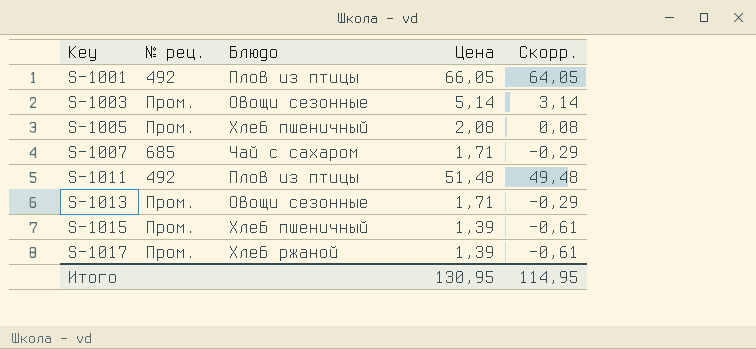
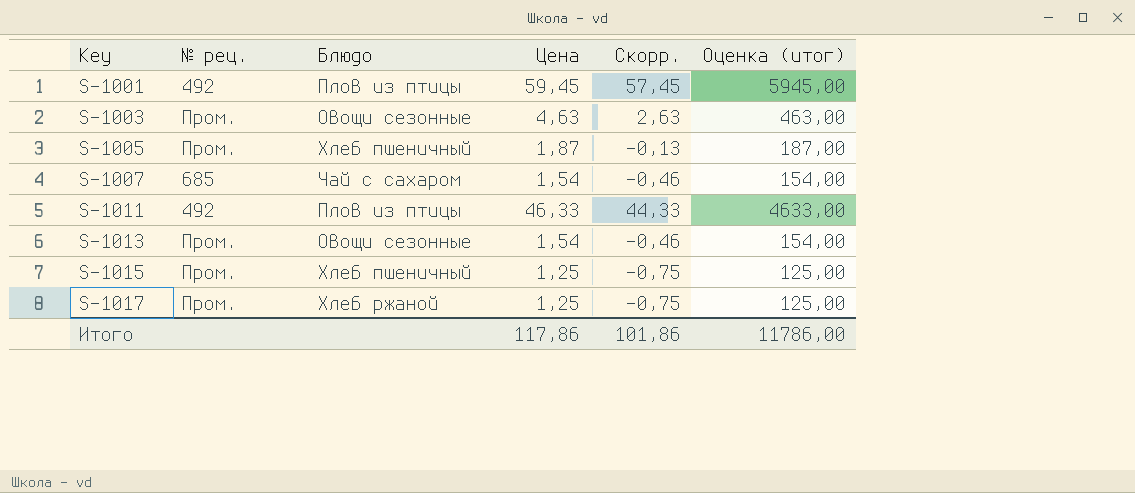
column Оценка (итог) | formula: none -> [Цена] * 100
S-1001 | Цена: 66,05 -> 59,45
S-1001 | Скорр.: 64,05 -> 57,45
S-1003 | Цена: 5,14 -> 4,63
S-1003 | Скорр.: 3,14 -> 2,63
S-1005 | Цена: 2,08 -> 1,87
S-1005 | Скорр.: 0,08 -> -0,13
S-1007 | Цена: 1,71 -> 1,54
S-1007 | Скорр.: -0,29 -> -0,46
S-1011 | Цена: 51,48 -> 46,33
S-1011 | Скорр.: 49,48 -> 44,33
S-1013 | Цена: 1,71 -> 1,54
S-1013 | Скорр.: -0,29 -> -0,46
S-1015 | Цена: 1,39 -> 1,25
S-1015 | Скорр.: -0,61 -> -0,75
S-1017 | Цена: 1,39 -> 1,25
S-1017 | Скорр.: -0,61 -> -0,75
Итого | Цена: 130,95 -> 117,86
Итого | Скорр.: 114,95 -> 101,86

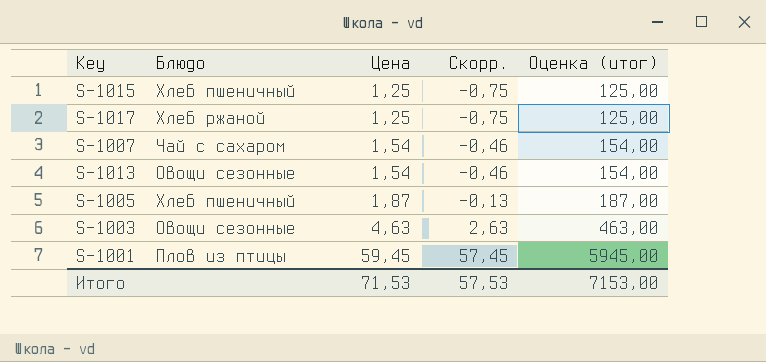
row order: Key ascending -> Цена ascending
column № рец. | position: 2 -> none
row S-1011: 492 | Плов из птицы | 46,33 | 44,33 | 4633,00 -> none
Итого | Цена: 117,86 -> 71,53
Итого | Скорр.: 101,86 -> 57,53
Итого | Оценка (итог): 11786,00 -> 7153,00

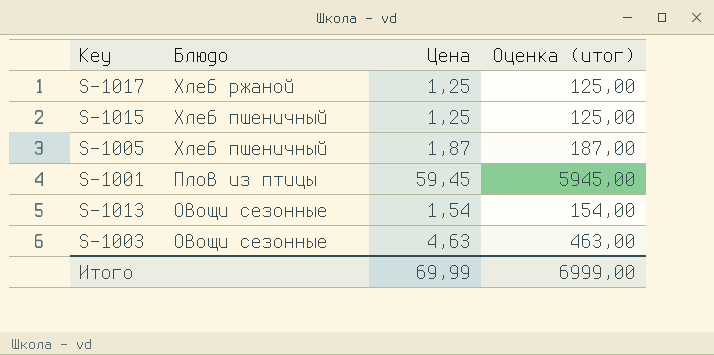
row order: Цена ascending -> Блюдо descending
column Скорр. | formula: [Цена] - 2 -> none
row S-1007: Чай с сахаром | 1,54 | -0,46 | 154,00 -> none
Итого | Цена: 71,53 -> 69,99
Итого | Оценка (итог): 7153,00 -> 6999,00

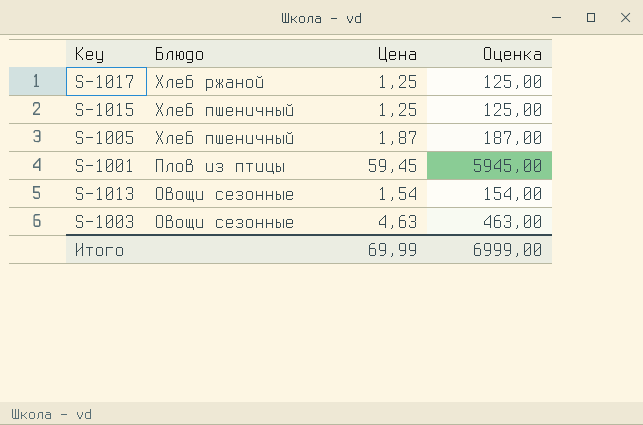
column name: Оценка (итог) -> Оценка

